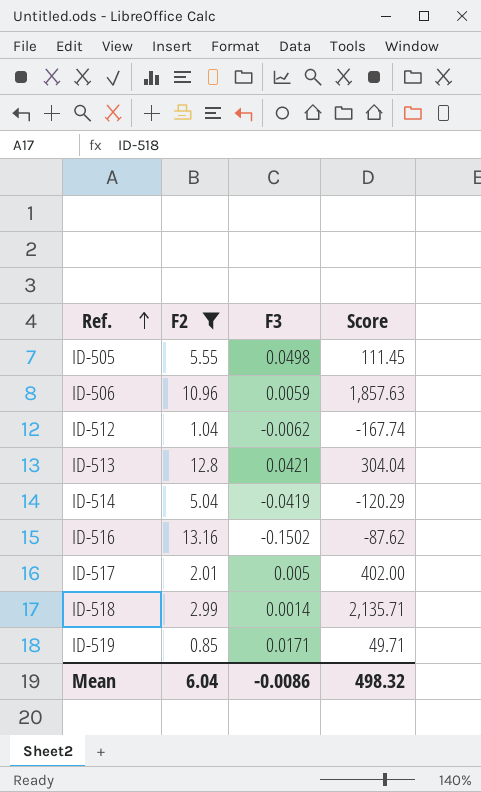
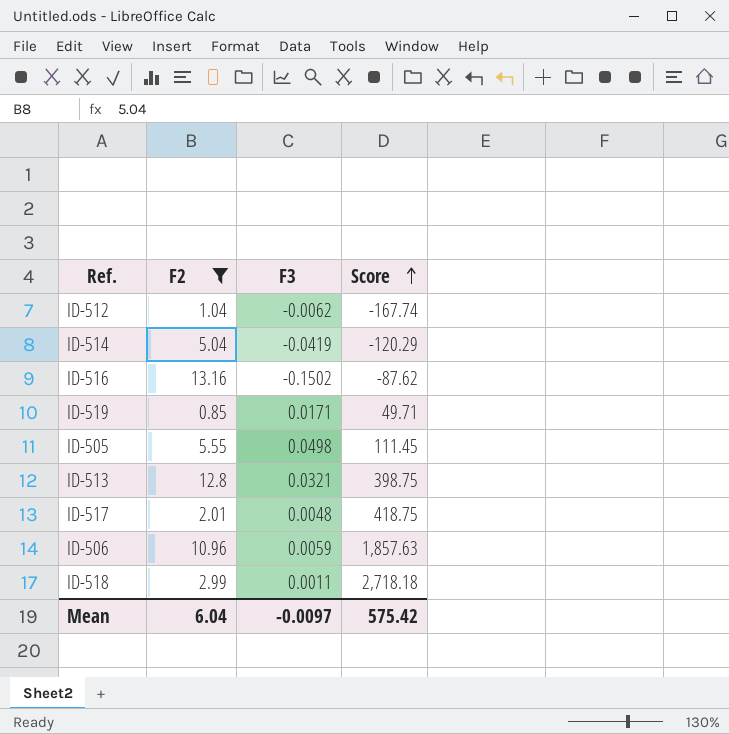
row order: Ref. ascending -> Score ascending
ID-513 | F3: 0.0421 -> 0.0321
ID-513 | Score: 304.04 -> 398.75
ID-517 | F3: 0.005 -> 0.0048
ID-517 | Score: 402.00 -> 418.75
ID-518 | F3: 0.0014 -> 0.0011
ID-518 | Score: 2,135.71 -> 2,718.18
Mean | F3: -0.0086 -> -0.0097
Mean | Score: 498.32 -> 575.42

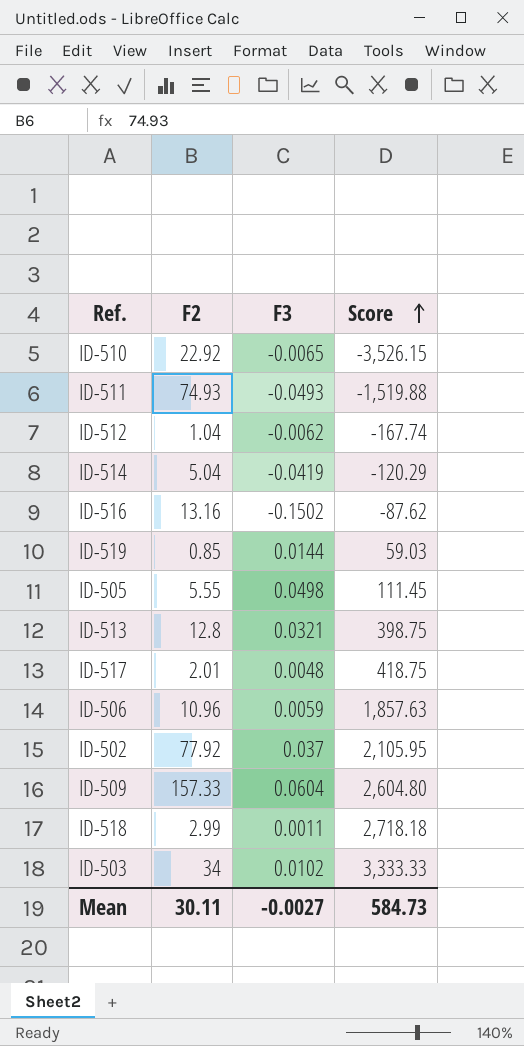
filter: F2 <= 13.16 -> none
ID-519 | F3: 0.0171 -> 0.0144
ID-519 | Score: 49.71 -> 59.03
Mean | F2: 6.04 -> 30.11
Mean | F3: -0.0097 -> -0.0027
Mean | Score: 575.42 -> 584.73

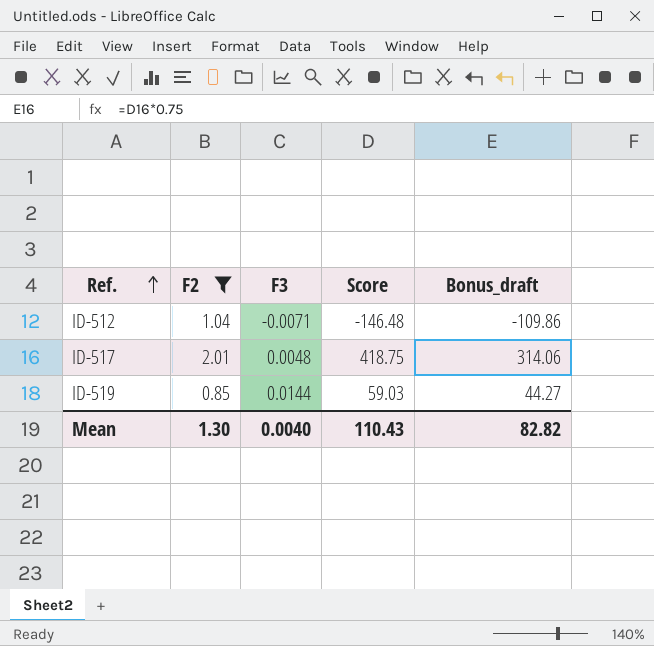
filter: none -> F2 <= 2.01
row order: Score ascending -> Ref. ascending
column Bonus_draft | formula: none -> [Score] * 0.75
ID-512 | F3: -0.0062 -> -0.0071
ID-512 | Score: -167.74 -> -146.48
Mean | F2: 30.11 -> 1.30
Mean | F3: -0.0027 -> 0.0040
Mean | Score: 584.73 -> 110.43

